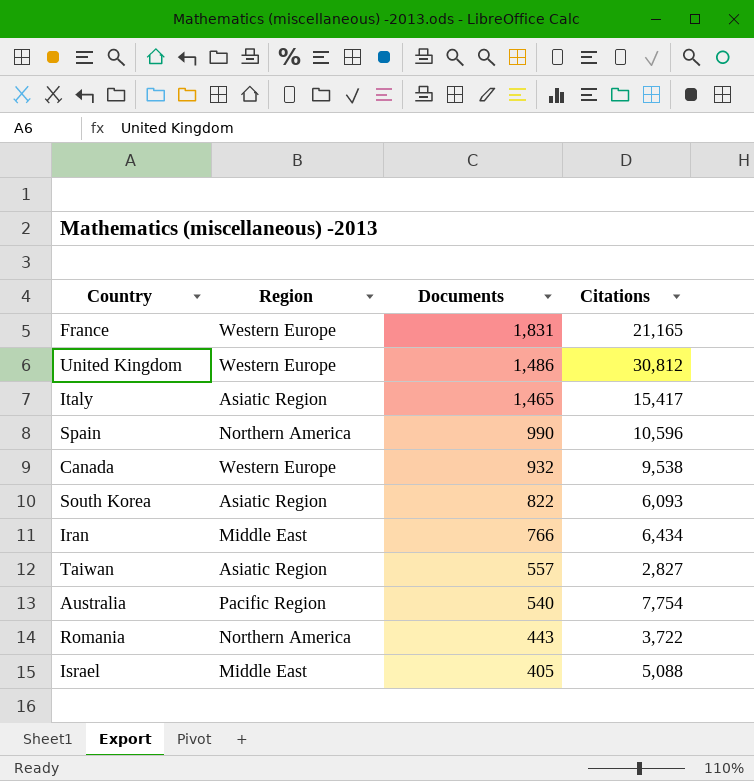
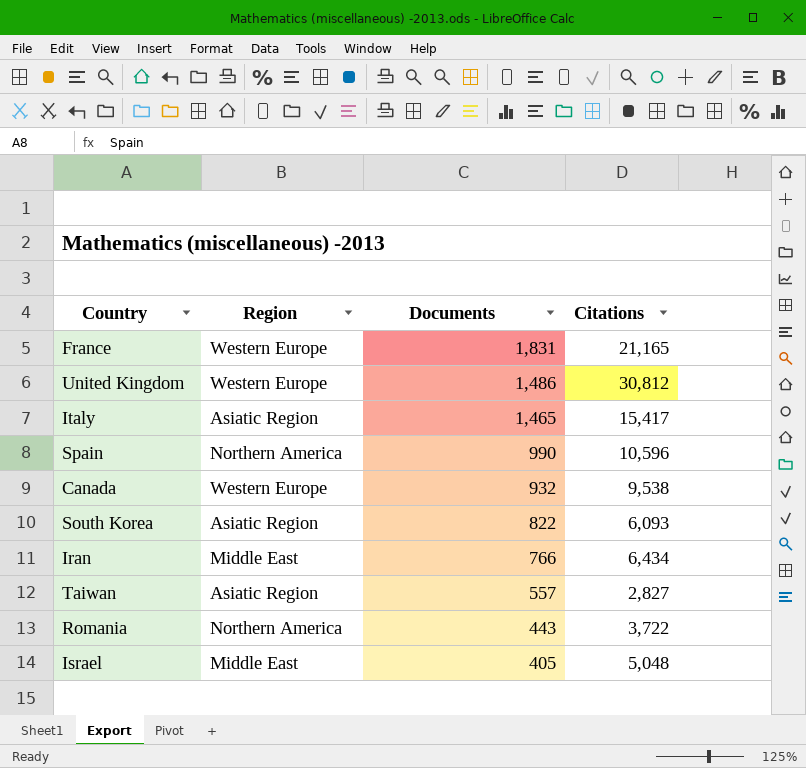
row Australia: Pacific Region | 540 | 7,754 -> none
Israel | Citations: 5,088 -> 5,048

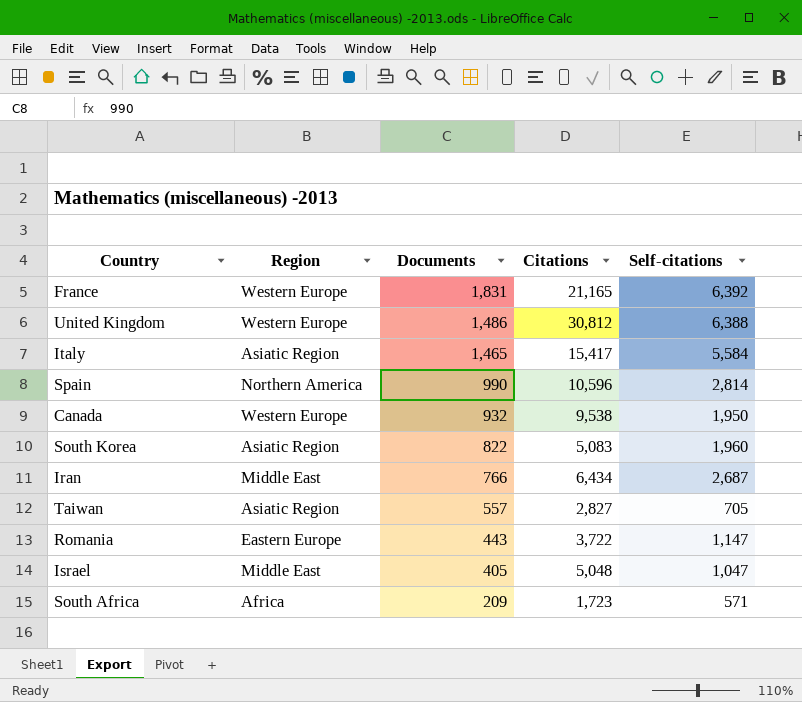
column Self-citations | position: none -> 5
South Korea | Citations: 6,093 -> 5,083
Romania | Region: Northern America -> Eastern Europe
row South Africa: none -> Africa | 209 | 1,723 | 571

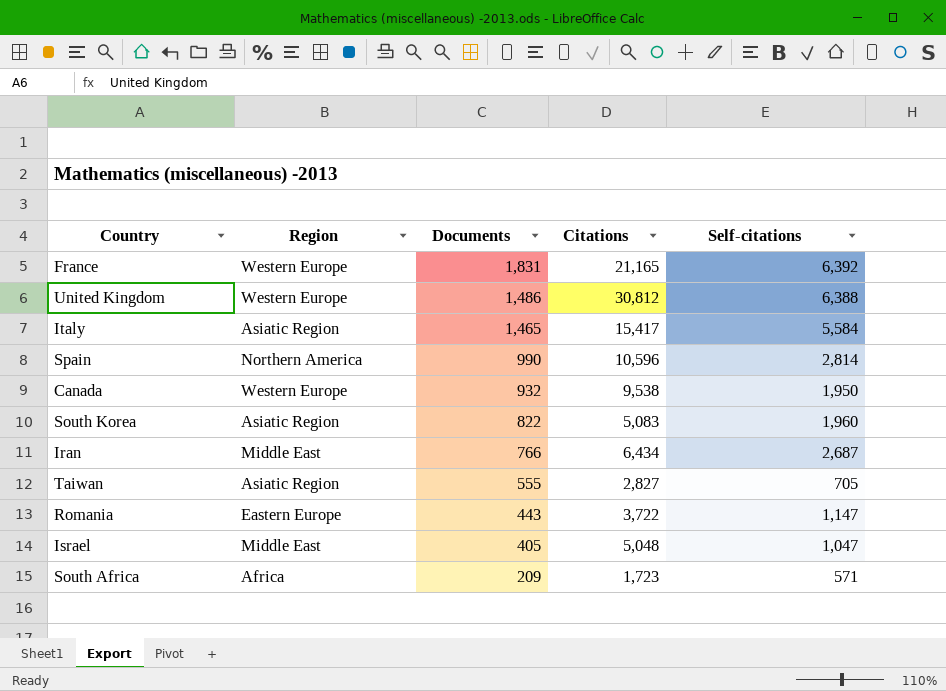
Taiwan | Documents: 557 -> 555

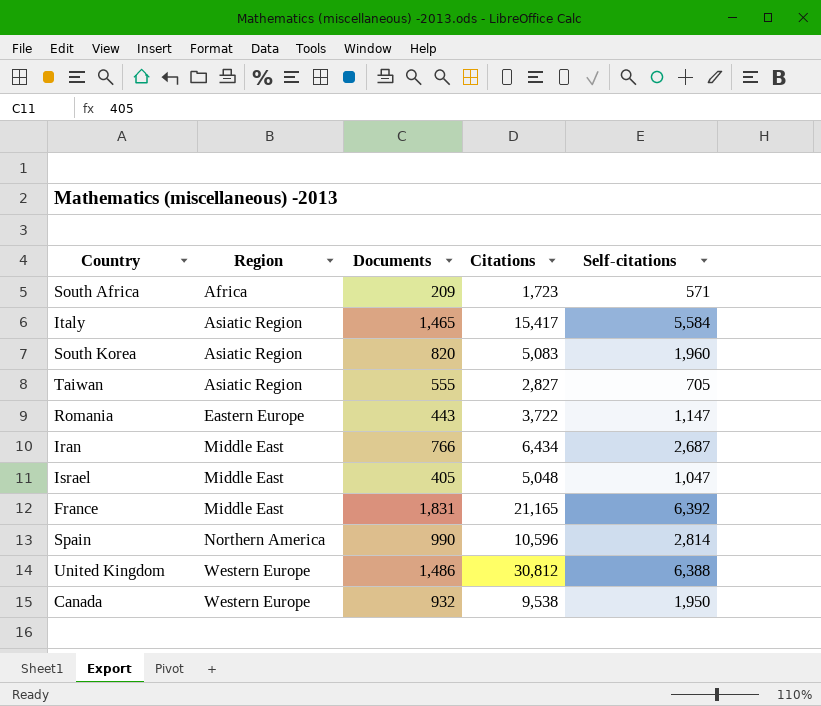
row order: Documents descending -> Region ascending
South Korea | Documents: 822 -> 820
France | Region: Western Europe -> Middle East

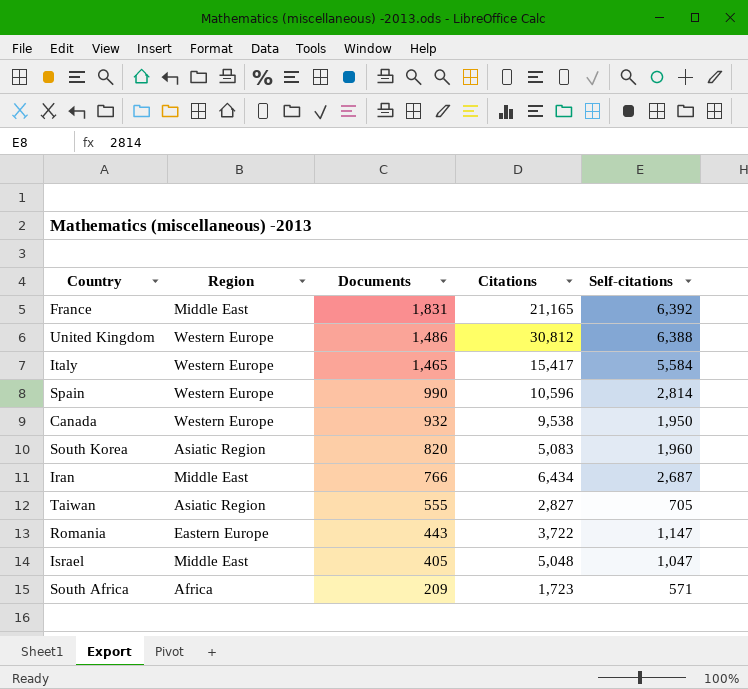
row order: Region ascending -> Documents descending
Italy | Region: Asiatic Region -> Western Europe
Spain | Region: Northern America -> Western Europe

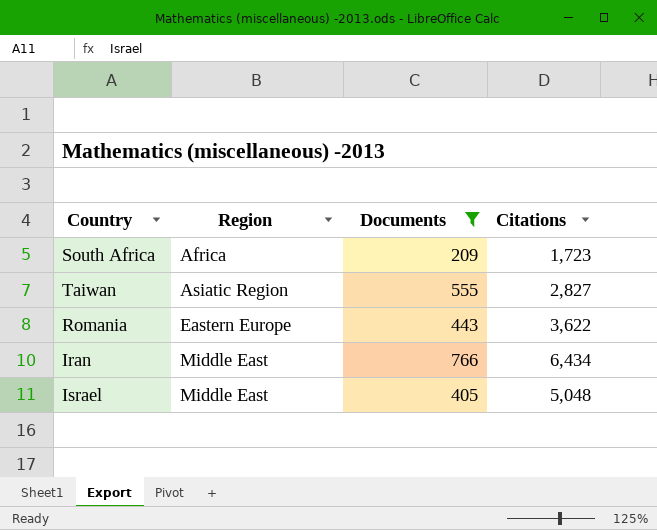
filter: none -> Documents <= 766
row order: Documents descending -> Region ascending
column Self-citations | position: 5 -> none
Romania | Citations: 3,722 -> 3,622

